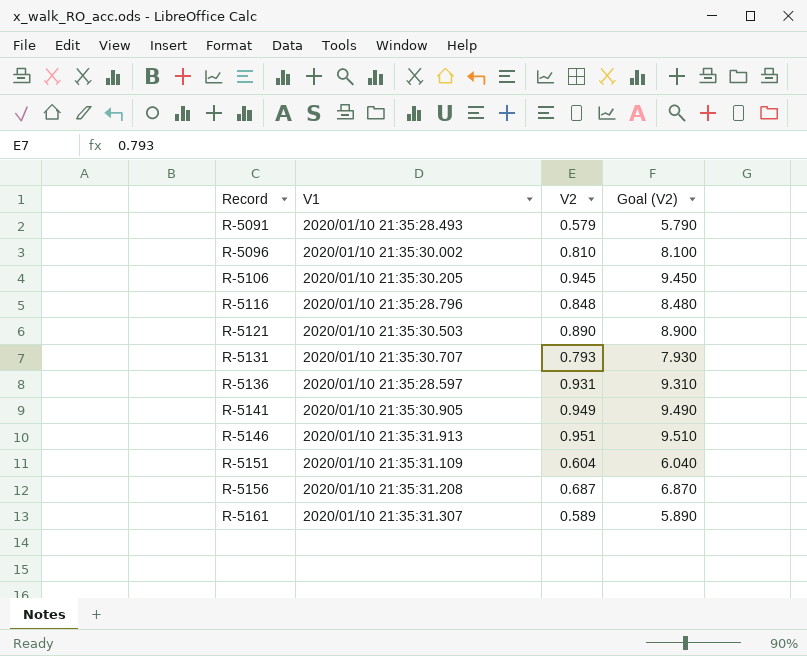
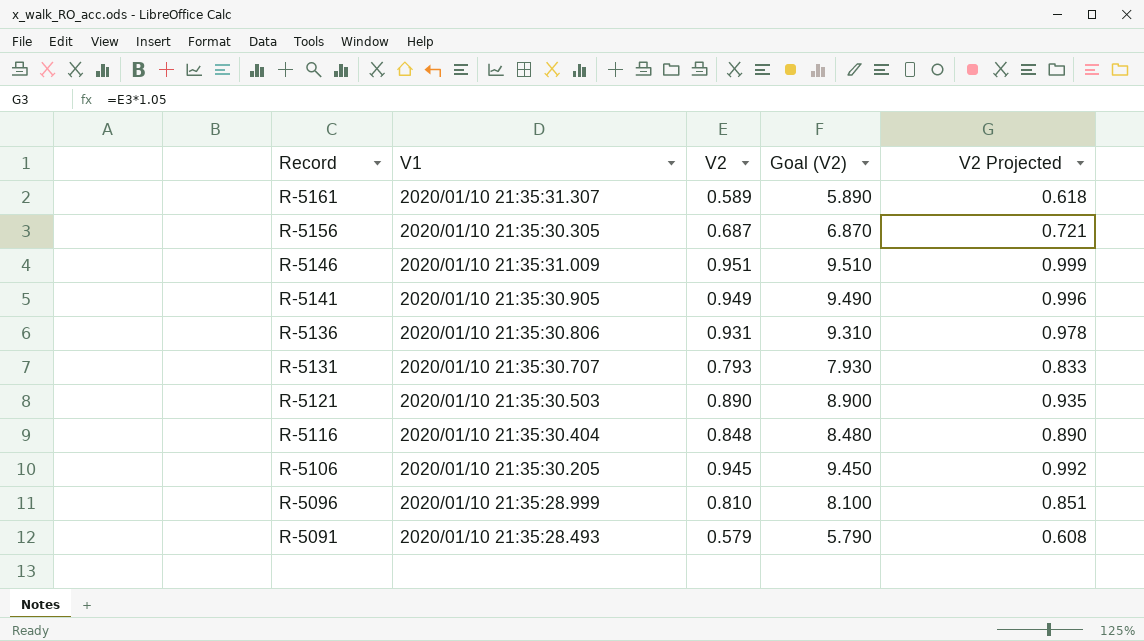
row order: Record ascending -> Record descending
column V2 Projected | formula: none -> [V2] * 1.05
row R-5151: 2020/01/10 21:35:31.109 | 0.604 | 6.040 -> none
R-5156 | V1: 2020/01/10 21:35:31.208 -> 2020/01/10 21:35:30.305
R-5146 | V1: 2020/01/10 21:35:31.913 -> 2020/01/10 21:35:31.009
R-5136 | V1: 2020/01/10 21:35:28.597 -> 2020/01/10 21:35:30.806
R-5116 | V1: 2020/01/10 21:35:28.796 -> 2020/01/10 21:35:30.404
R-5096 | V1: 2020/01/10 21:35:30.002 -> 2020/01/10 21:35:28.999

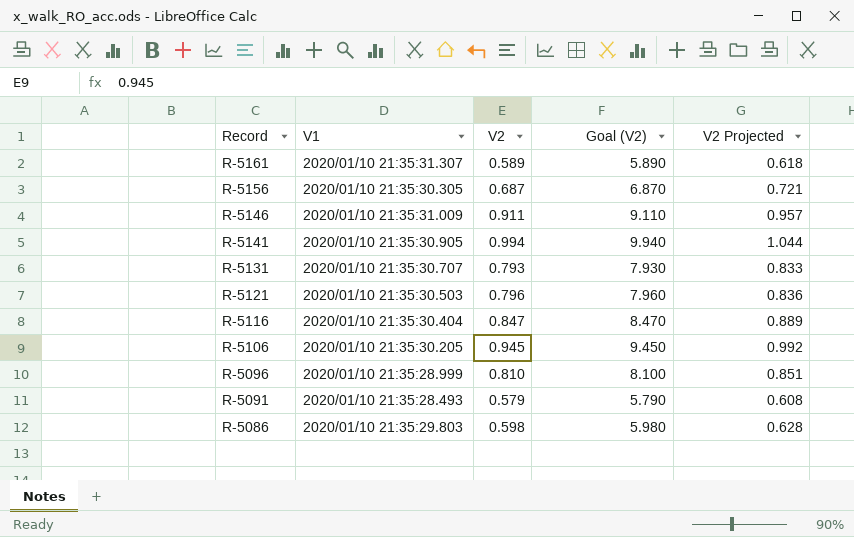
row R-5136: 2020/01/10 21:35:30.806 | 0.931 | 9.310 | 0.978 -> none
R-5146 | V2: 0.951 -> 0.911
R-5146 | Goal (V2): 9.510 -> 9.110
R-5146 | V2 Projected: 0.999 -> 0.957
R-5141 | V2: 0.949 -> 0.994
R-5141 | Goal (V2): 9.490 -> 9.940
R-5141 | V2 Projected: 0.996 -> 1.044
R-5121 | V2: 0.890 -> 0.796
R-5121 | Goal (V2): 8.900 -> 7.960
R-5121 | V2 Projected: 0.935 -> 0.836
R-5116 | V2: 0.848 -> 0.847
R-5116 | Goal (V2): 8.480 -> 8.470
R-5116 | V2 Projected: 0.890 -> 0.889
row R-5086: none -> 2020/01/10 21:35:29.803 | 0.598 | 5.980 | 0.628

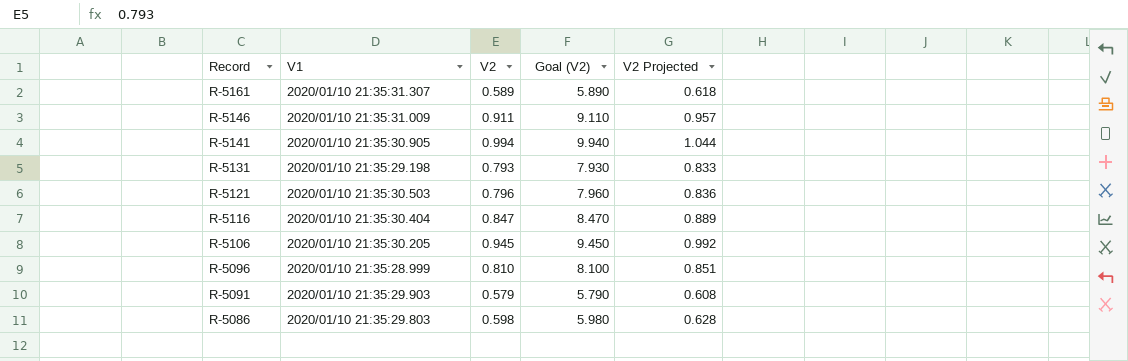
row R-5156: 2020/01/10 21:35:30.305 | 0.687 | 6.870 | 0.721 -> none
R-5131 | V1: 2020/01/10 21:35:30.707 -> 2020/01/10 21:35:29.198
R-5091 | V1: 2020/01/10 21:35:28.493 -> 2020/01/10 21:35:29.903

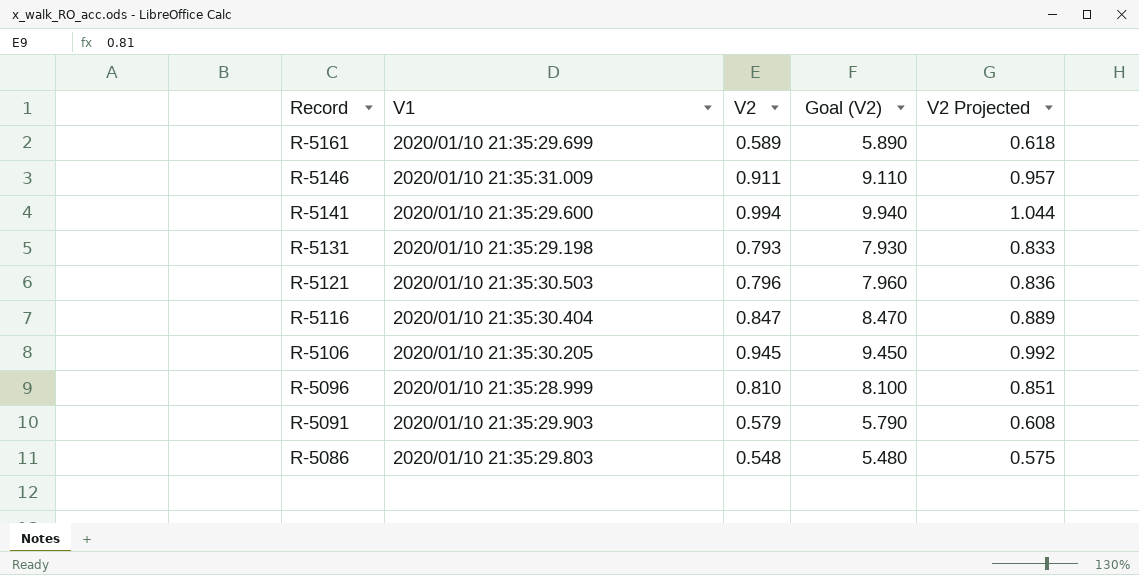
R-5161 | V1: 2020/01/10 21:35:31.307 -> 2020/01/10 21:35:29.699
R-5141 | V1: 2020/01/10 21:35:30.905 -> 2020/01/10 21:35:29.600
R-5086 | V2: 0.598 -> 0.548
R-5086 | Goal (V2): 5.980 -> 5.480
R-5086 | V2 Projected: 0.628 -> 0.575

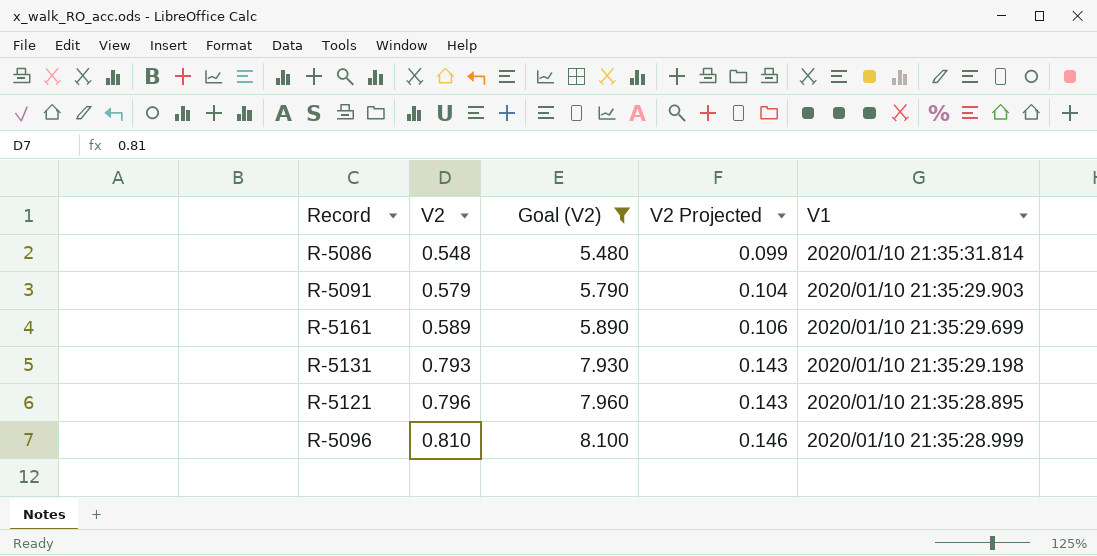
filter: none -> Goal (V2) <= 8.100
row order: Record descending -> V2 ascending
column V2 Projected | formula: [V2] * 1.05 -> [V2] * 0.18
column V1 | position: 2 -> 5
R-5086 | V1: 2020/01/10 21:35:29.803 -> 2020/01/10 21:35:31.814
R-5121 | V1: 2020/01/10 21:35:30.503 -> 2020/01/10 21:35:28.895

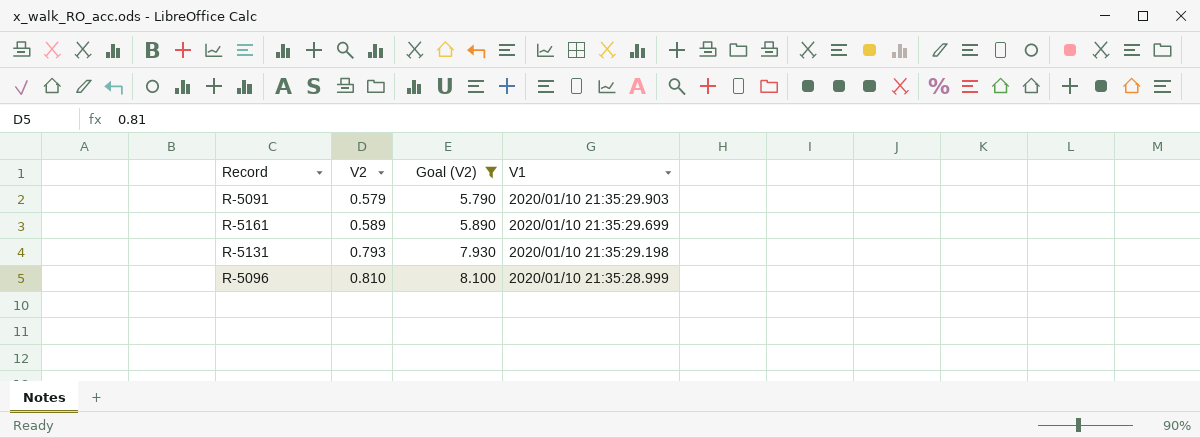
column V2 Projected | formula: [V2] * 0.18 -> none
row R-5086: 0.548 | 5.480 | 0.099 | 2020/01/10 21:35:31.814 -> none
row R-5121: 0.796 | 7.960 | 0.143 | 2020/01/10 21:35:28.895 -> none

